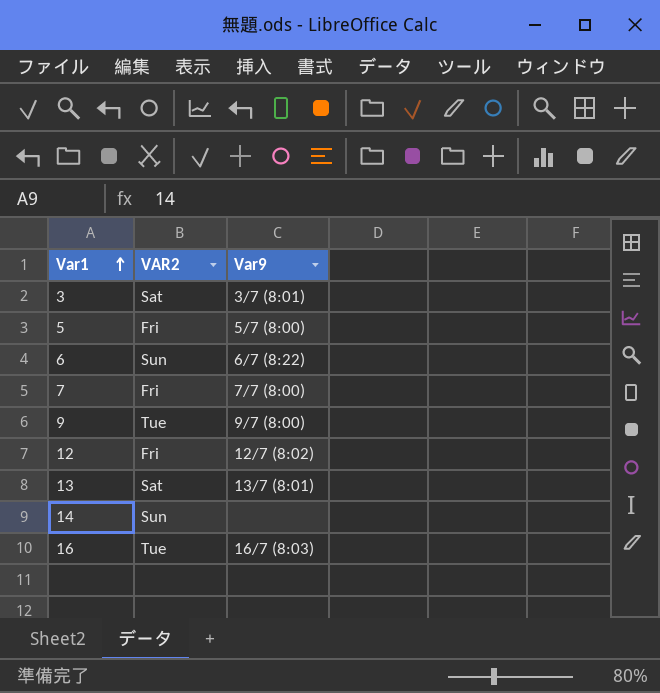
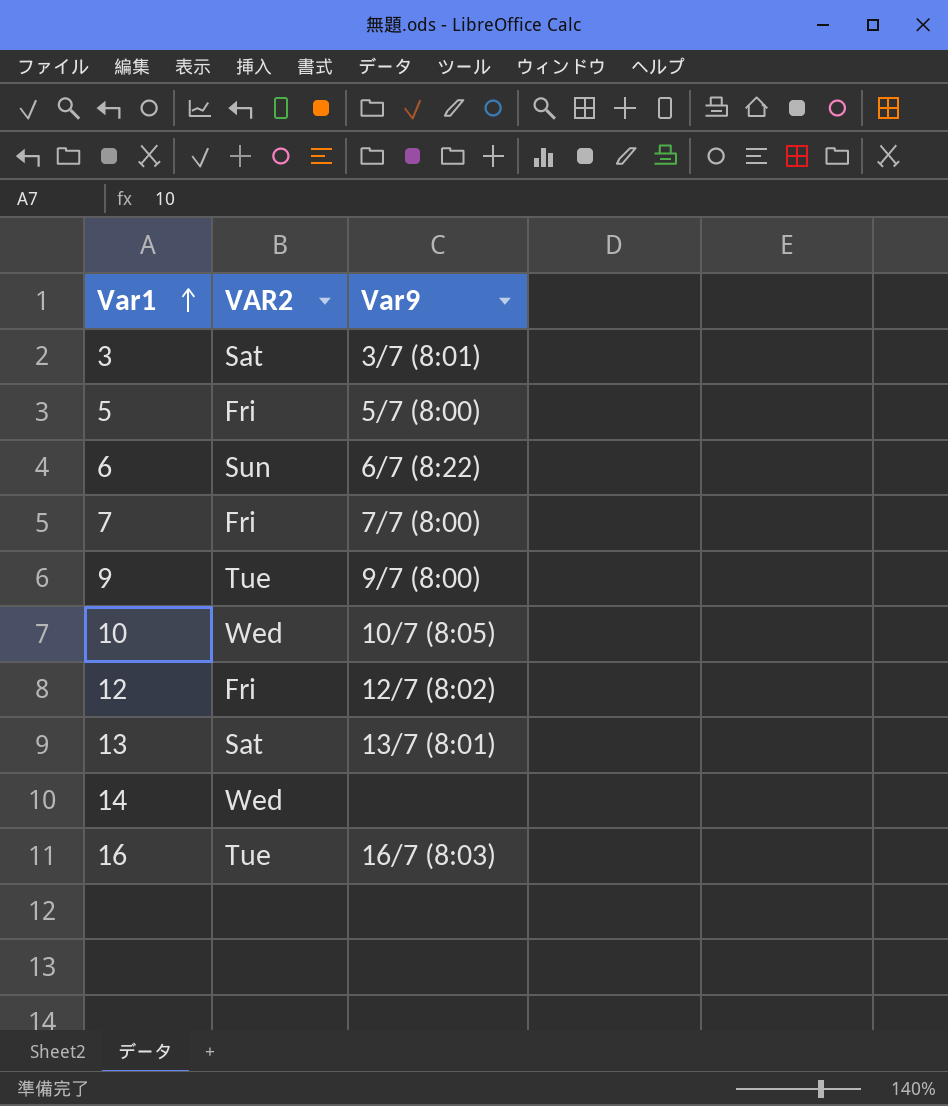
row 10: none -> Wed | 10/7 (8:05)
14 | VAR2: Sun -> Wed

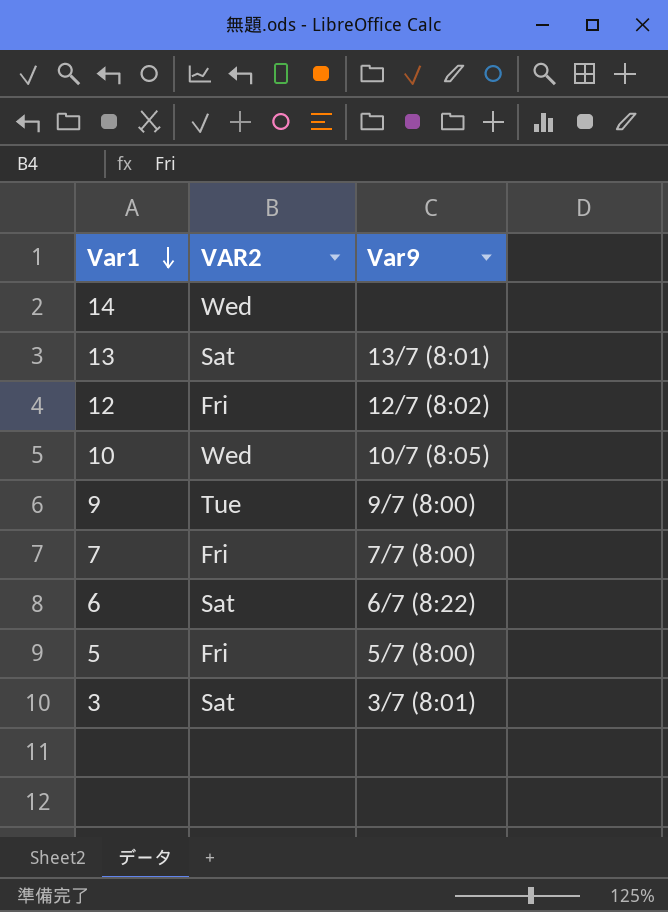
row order: Var1 ascending -> Var1 descending
row 16: Tue | 16/7 (8:03) -> none
6 | VAR2: Sun -> Sat

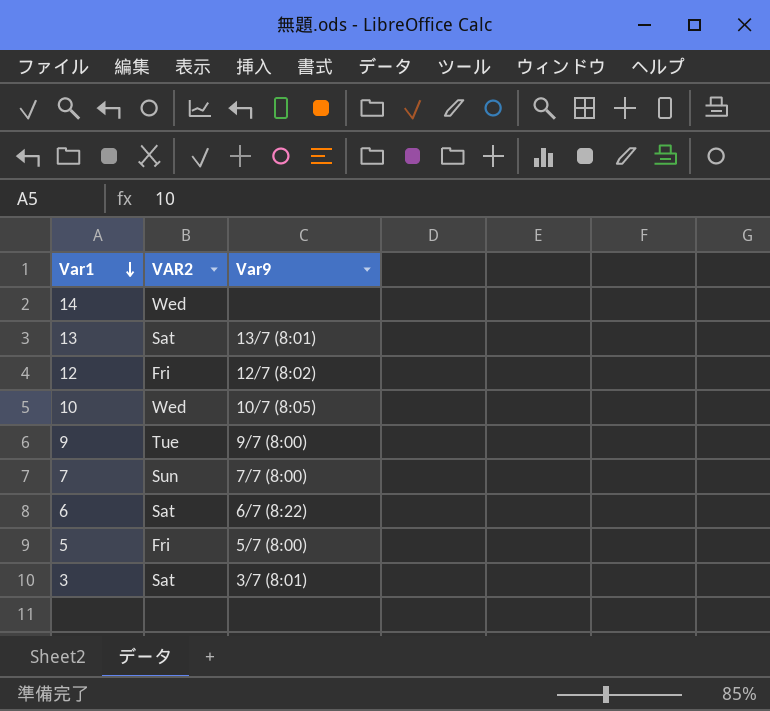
7 | VAR2: Fri -> Sun

